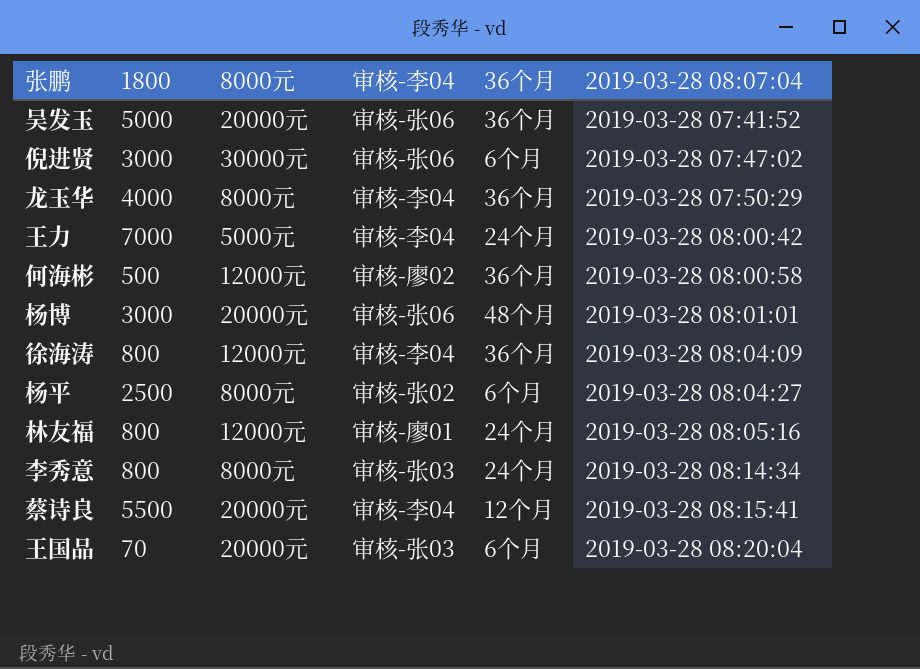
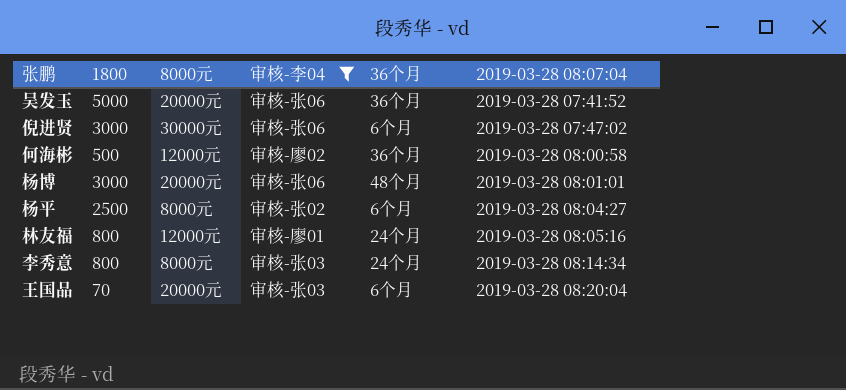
filter: none -> 审核-李04 != 审核-李04

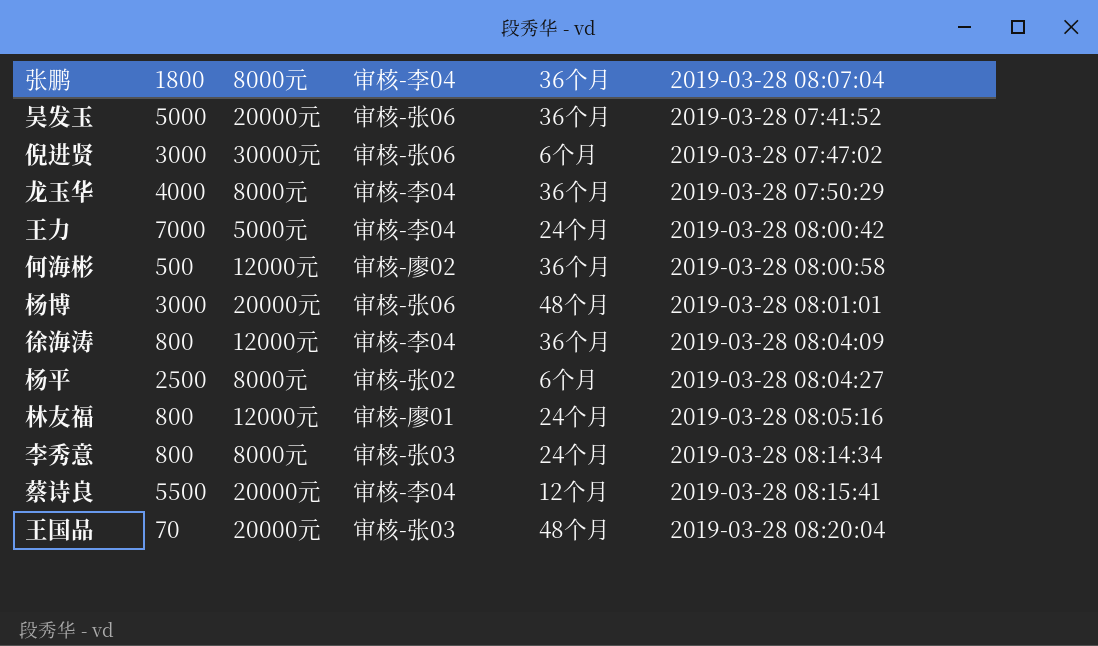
filter: 审核-李04 != 审核-李04 -> none
王国品 | 36个月: 6个月 -> 48个月

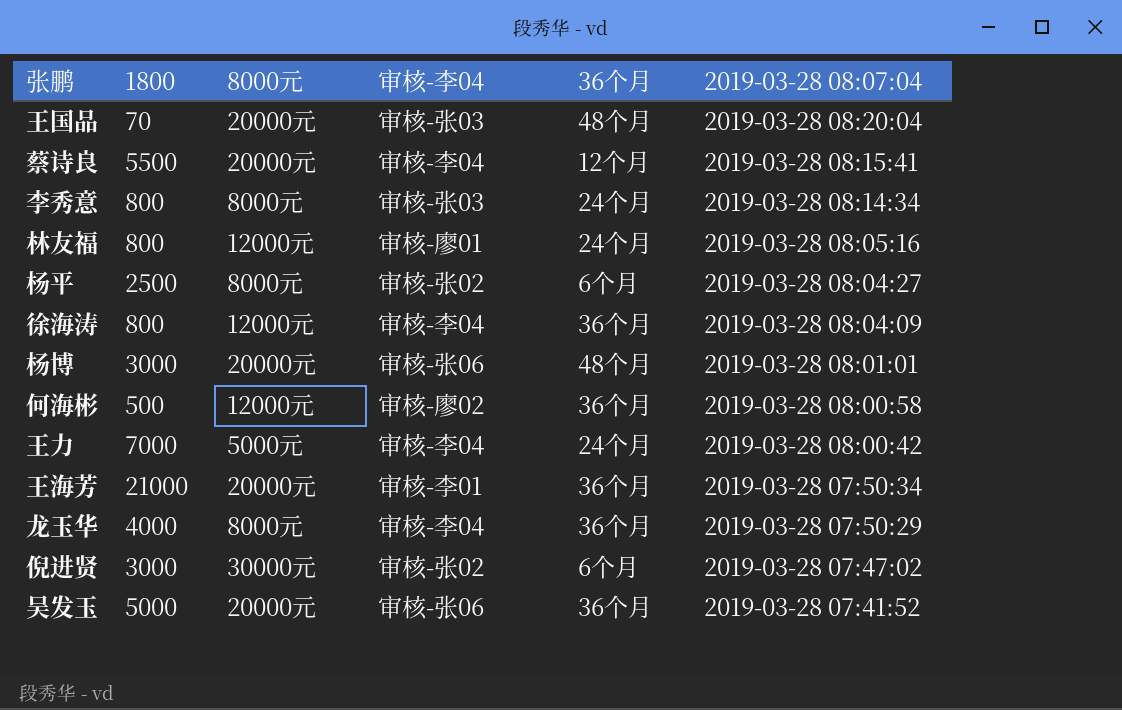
row order: 2019-03-28 08:07:04 ascending -> 2019-03-28 08:07:04 descending
row 王海芳: none -> 21000 | 20000元 | 审核-李01 | 36个月 | 2019-03-28 07:50:34
倪进贤 | 审核-李04: 审核-张06 -> 审核-张02

